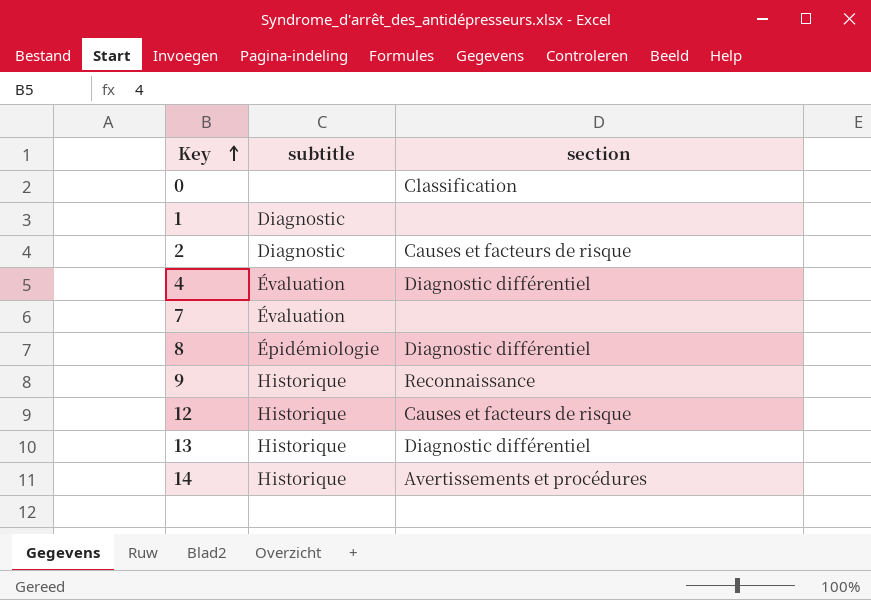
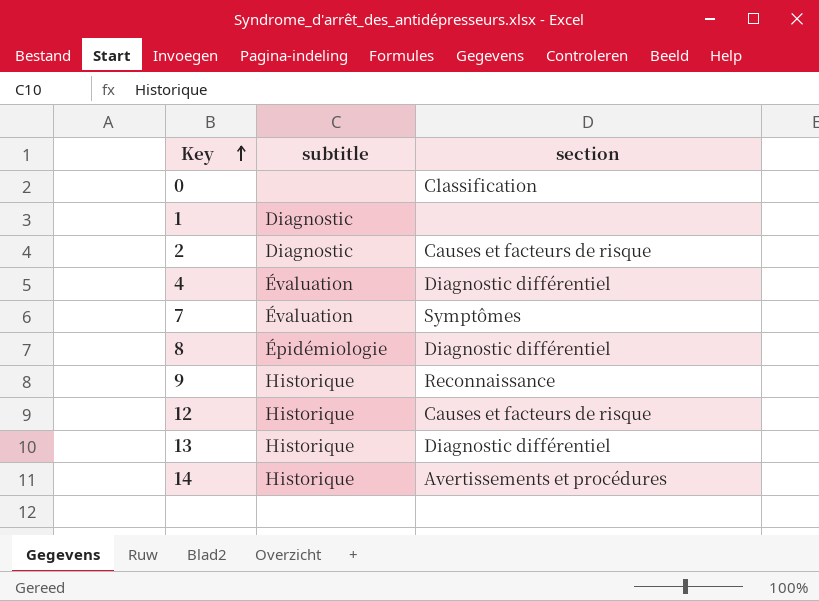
7 | section: none -> Symptômes

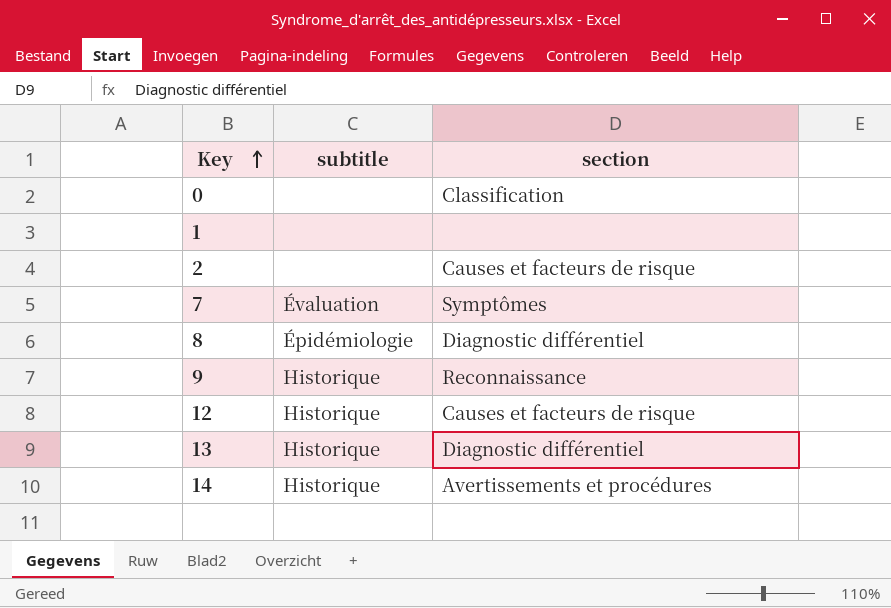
row 4: Évaluation | Diagnostic différentiel -> none
1 | subtitle: Diagnostic -> none
2 | subtitle: Diagnostic -> none

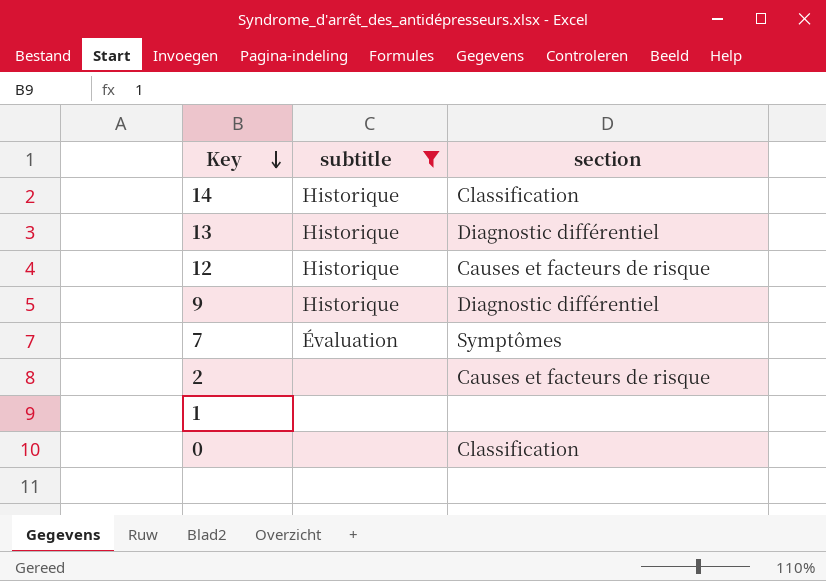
filter: none -> subtitle != Épidémiologie
row order: Key ascending -> Key descending
14 | section: Avertissements et procédures -> Classification
9 | section: Reconnaissance -> Diagnostic différentiel

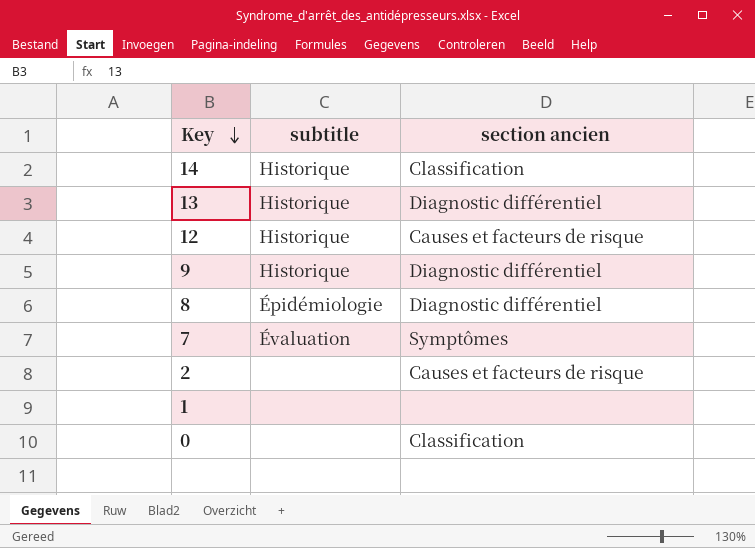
filter: subtitle != Épidémiologie -> none
column name: section -> section ancien

